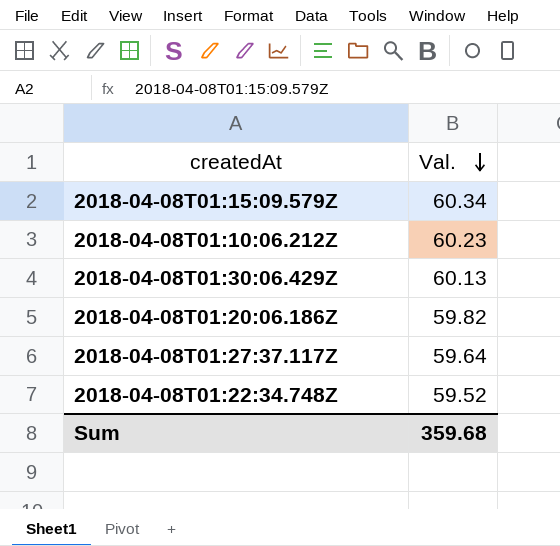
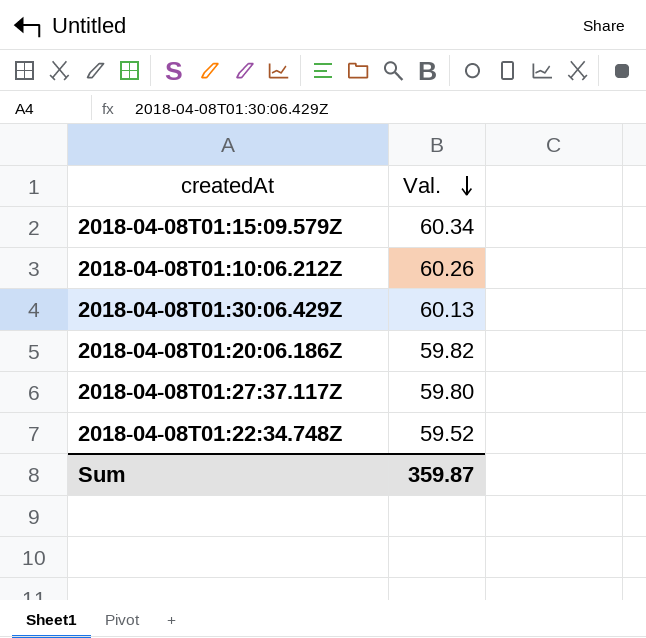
2018-04-08T01:10:06.212Z | Val.: 60.23 -> 60.26
2018-04-08T01:27:37.117Z | Val.: 59.64 -> 59.80
Sum | Val.: 359.68 -> 359.87

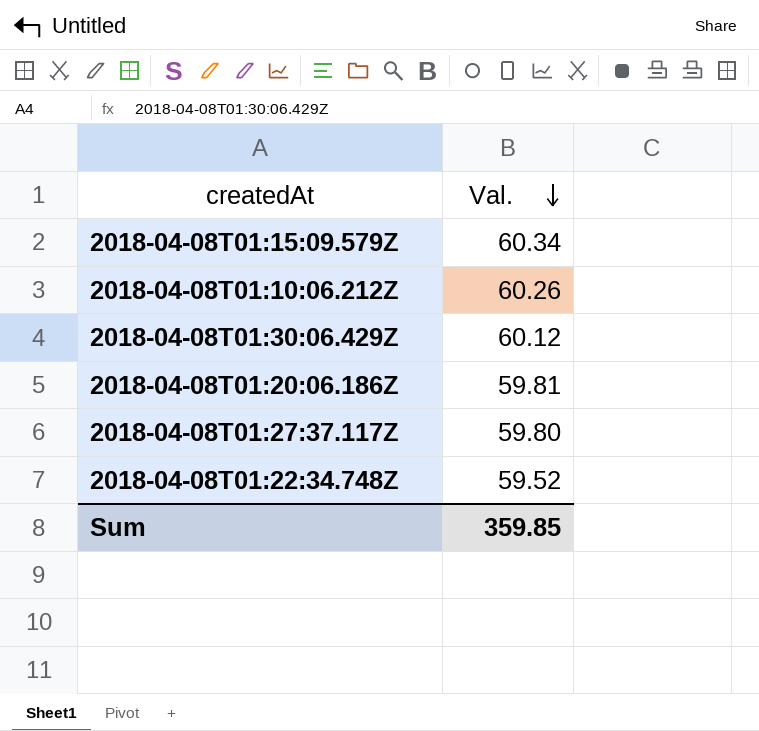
2018-04-08T01:30:06.429Z | Val.: 60.13 -> 60.12
2018-04-08T01:20:06.186Z | Val.: 59.82 -> 59.81
Sum | Val.: 359.87 -> 359.85

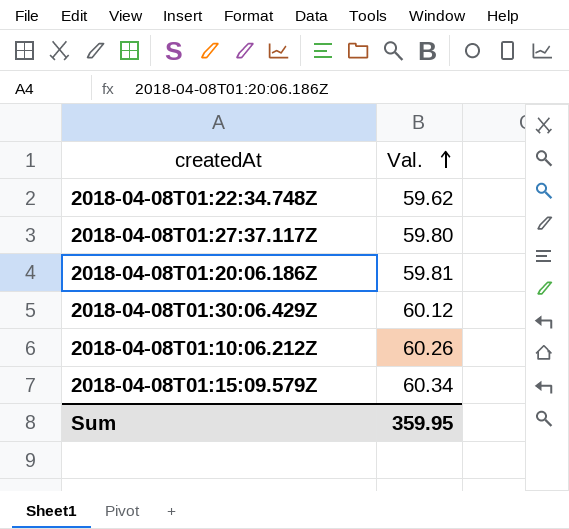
row order: Val. descending -> Val. ascending
2018-04-08T01:22:34.748Z | Val.: 59.52 -> 59.62
Sum | Val.: 359.85 -> 359.95

